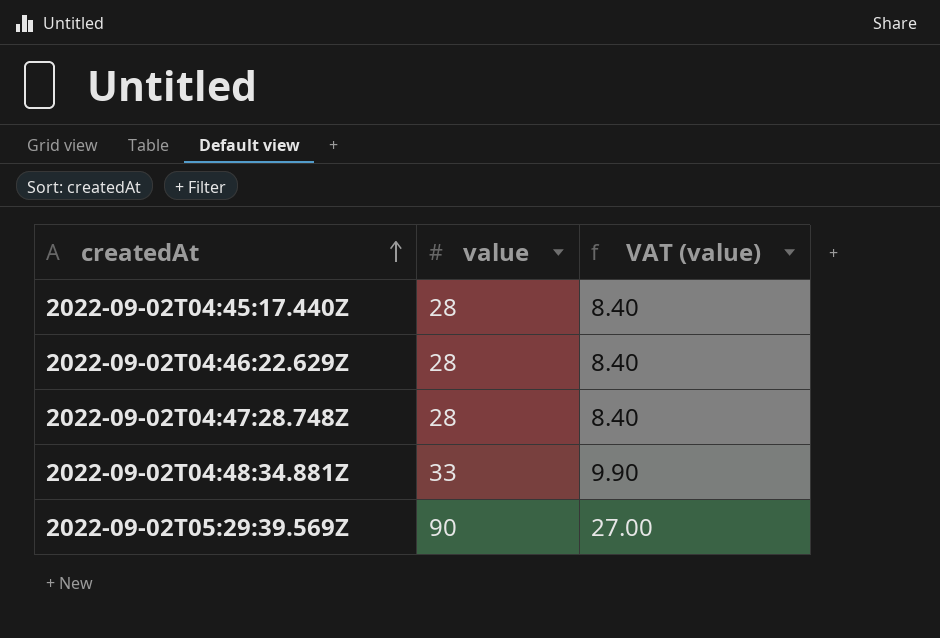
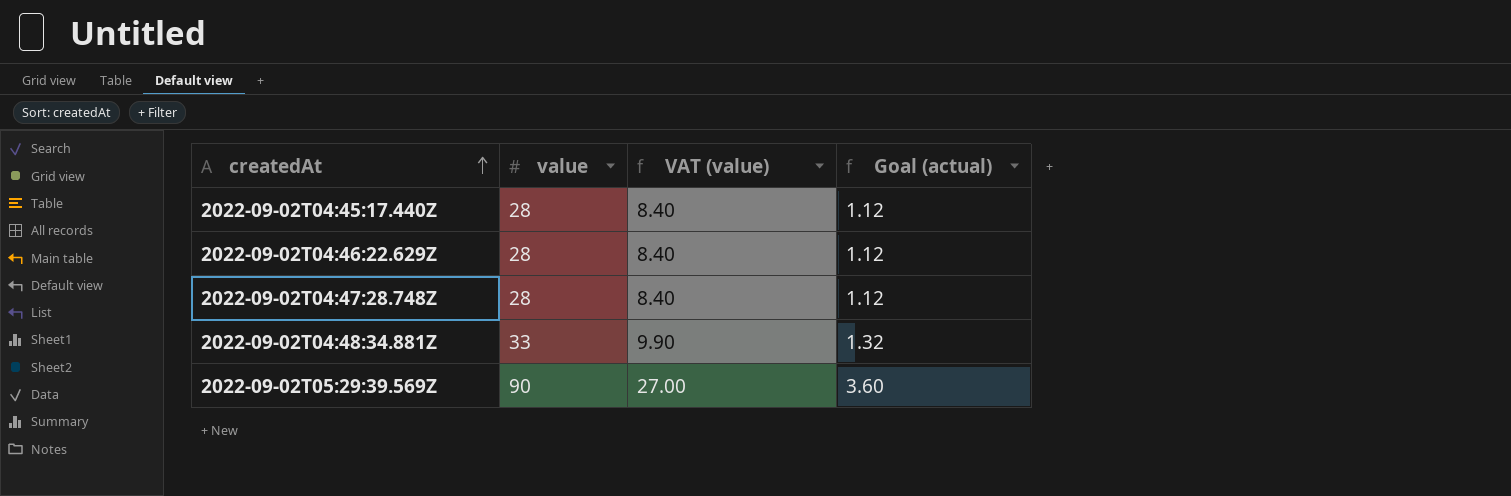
column Goal (actual) | formula: none -> [value] * 0.04

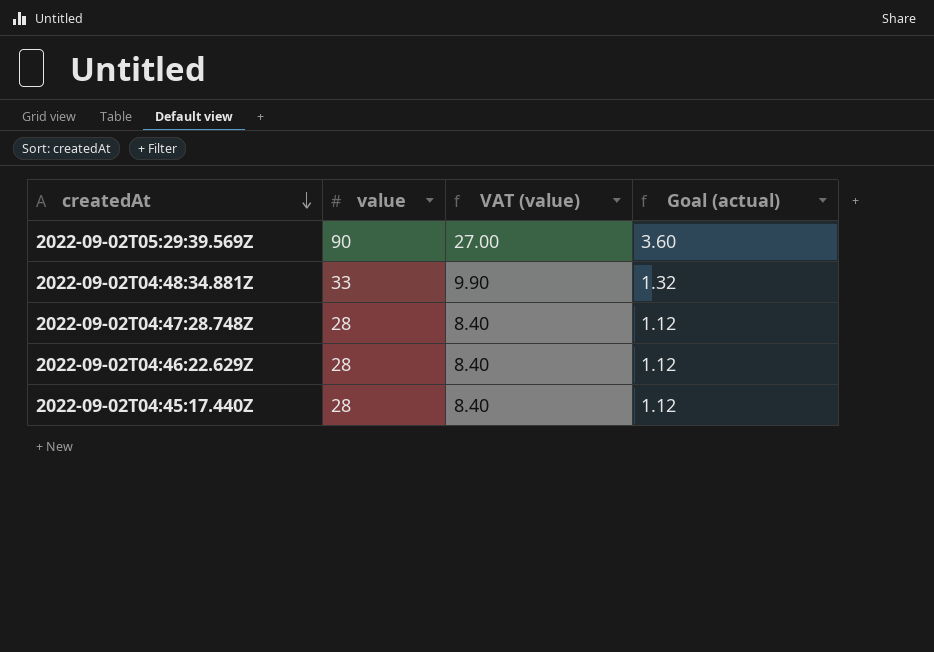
row order: createdAt ascending -> createdAt descending

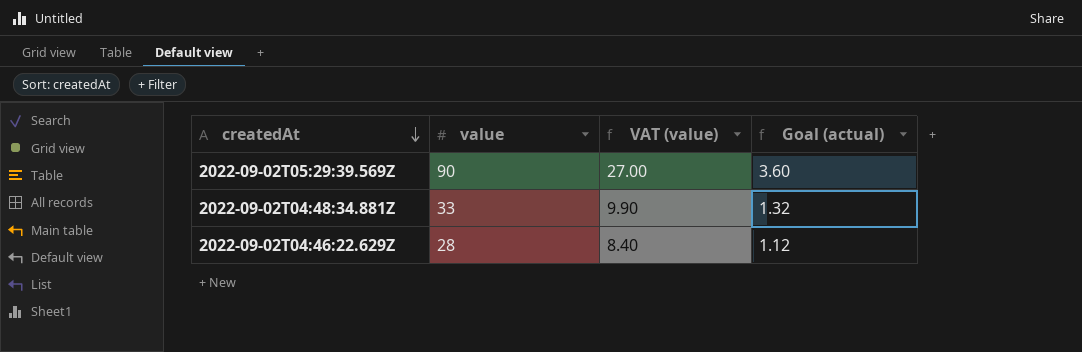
row 2022-09-02T04:47:28.748Z: 28 | 8.40 | 1.12 -> none
row 2022-09-02T04:45:17.440Z: 28 | 8.40 | 1.12 -> none

